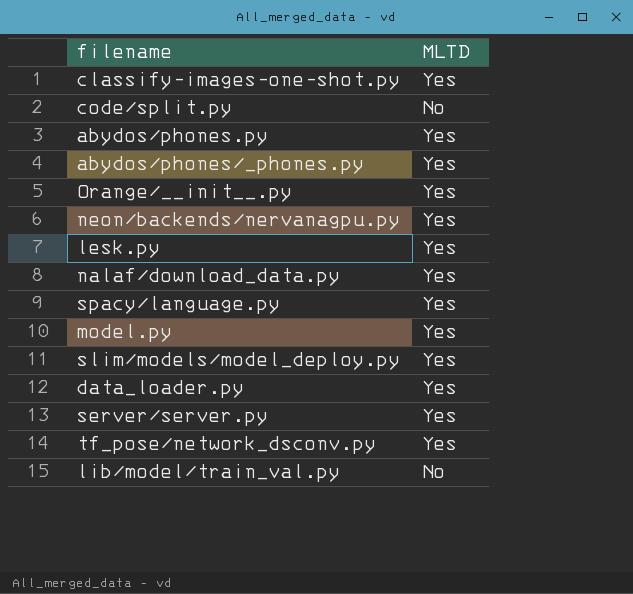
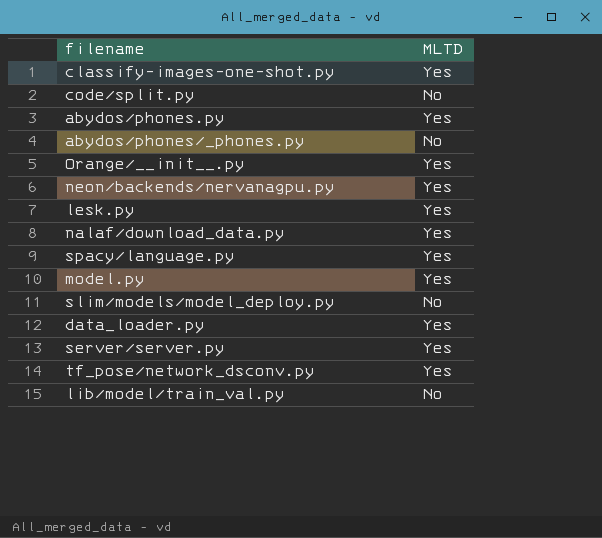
abydos/phones/_phones.py | MLTD: Yes -> No
slim/models/model_deploy.py | MLTD: Yes -> No

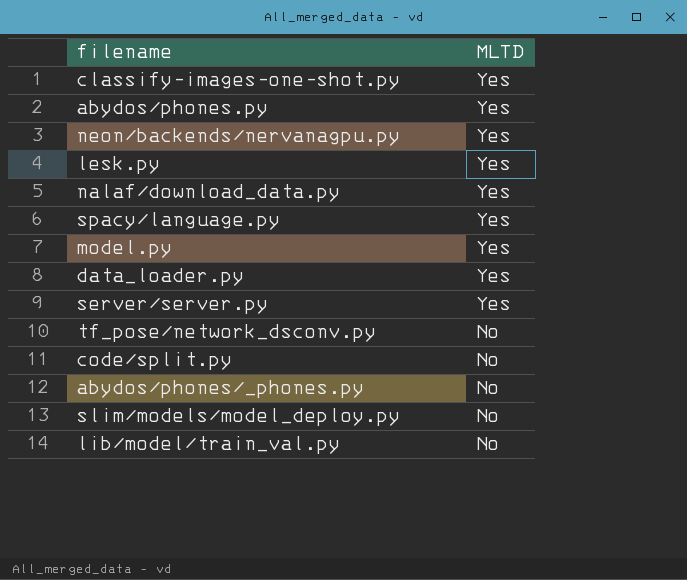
row order: none -> MLTD descending
row Orange/__init__.py: Yes -> none
tf_pose/network_dsconv.py | MLTD: Yes -> No

